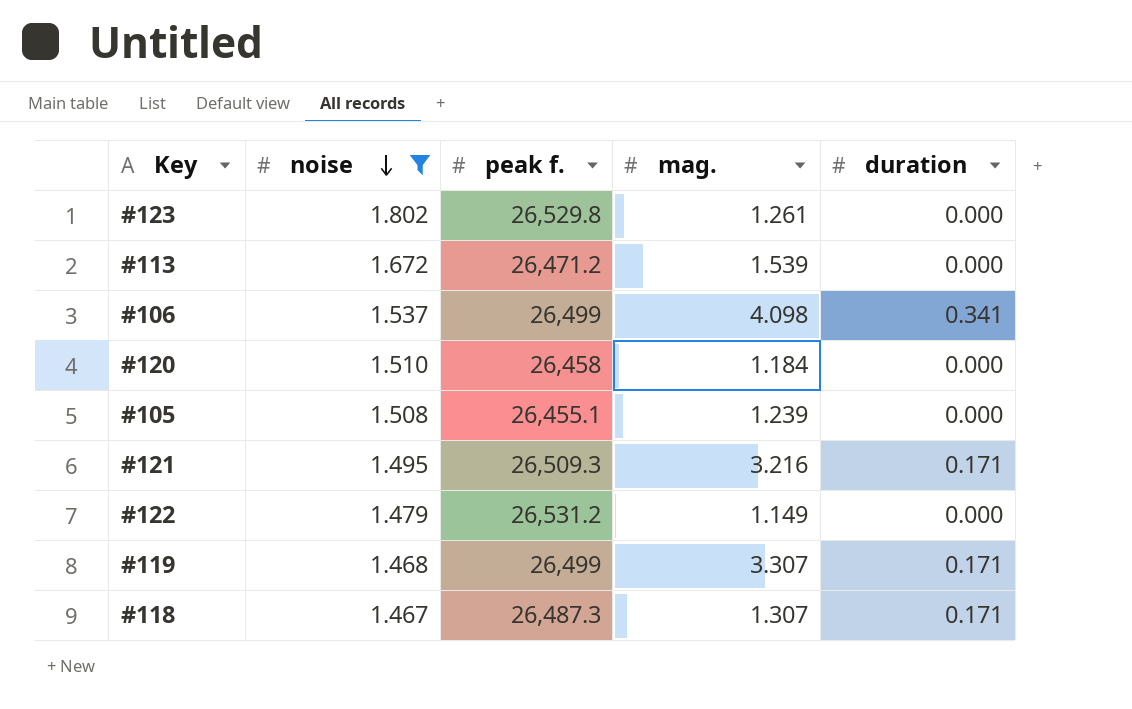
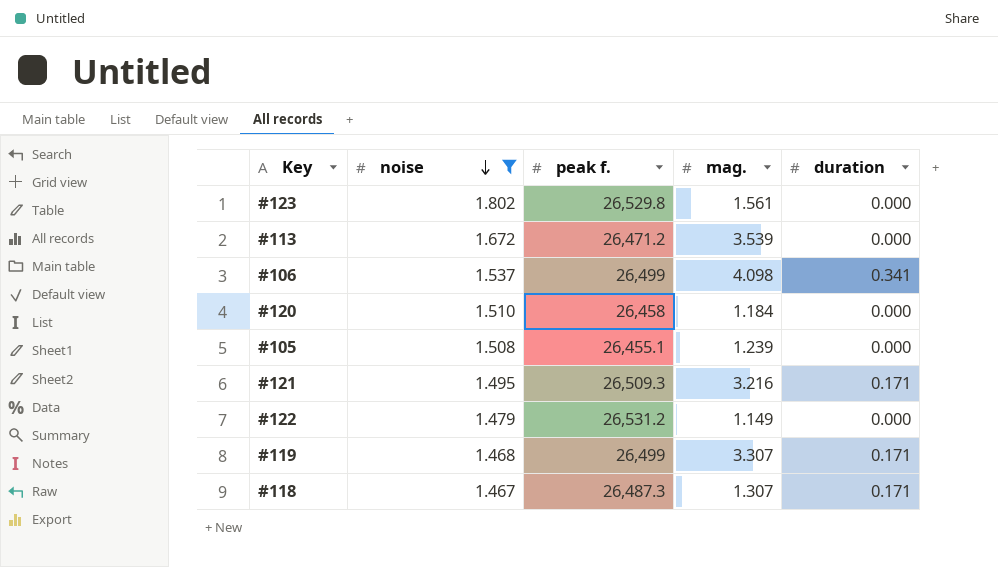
#123 | mag.: 1.261 -> 1.561
#113 | mag.: 1.539 -> 3.539

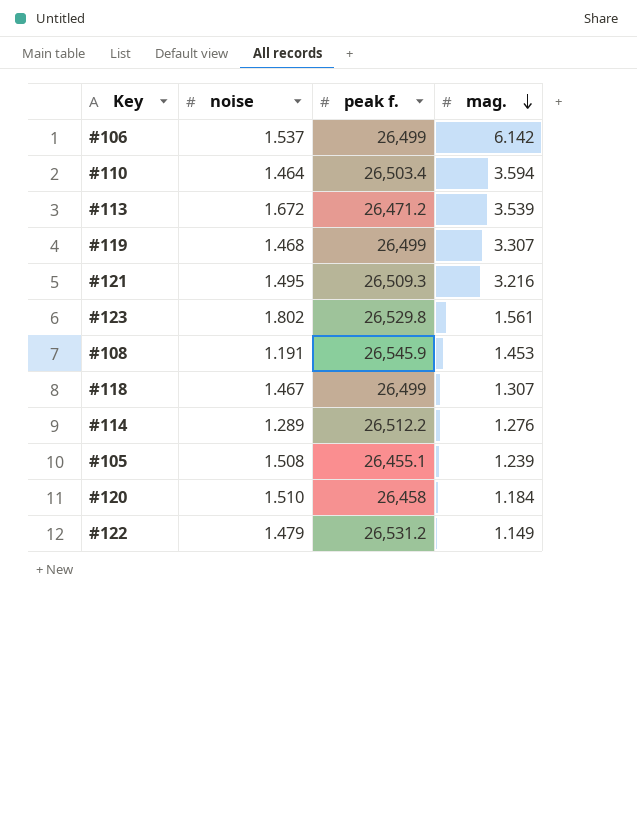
filter: noise >= 1.467 -> none
row order: noise descending -> mag. descending
column duration | position: 5 -> none
#106 | mag.: 4.098 -> 6.142
#118 | peak f.: 26,487.3 -> 26,499

